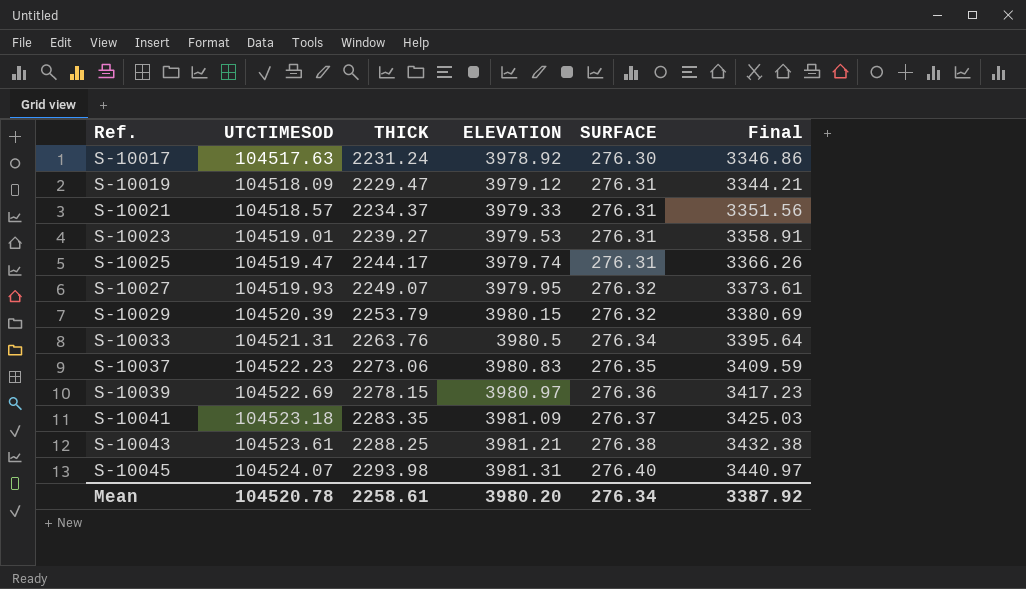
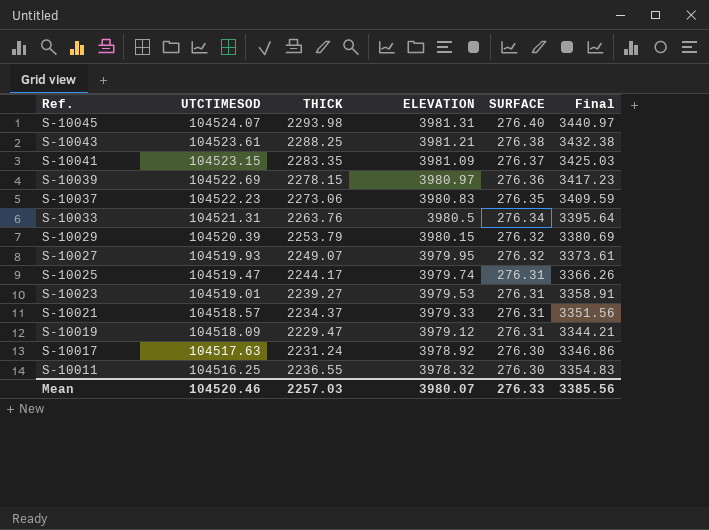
row order: Ref. ascending -> Ref. descending
S-10041 | UTCTIMESOD: 104523.18 -> 104523.15
row S-10011: none -> 104516.25 | 2236.55 | 3978.32 | 276.30 | 3354.83
Mean | UTCTIMESOD: 104520.78 -> 104520.46
Mean | THICK: 2258.61 -> 2257.03
Mean | ELEVATION: 3980.20 -> 3980.07
Mean | SURFACE: 276.34 -> 276.33
Mean | Final: 3387.92 -> 3385.56

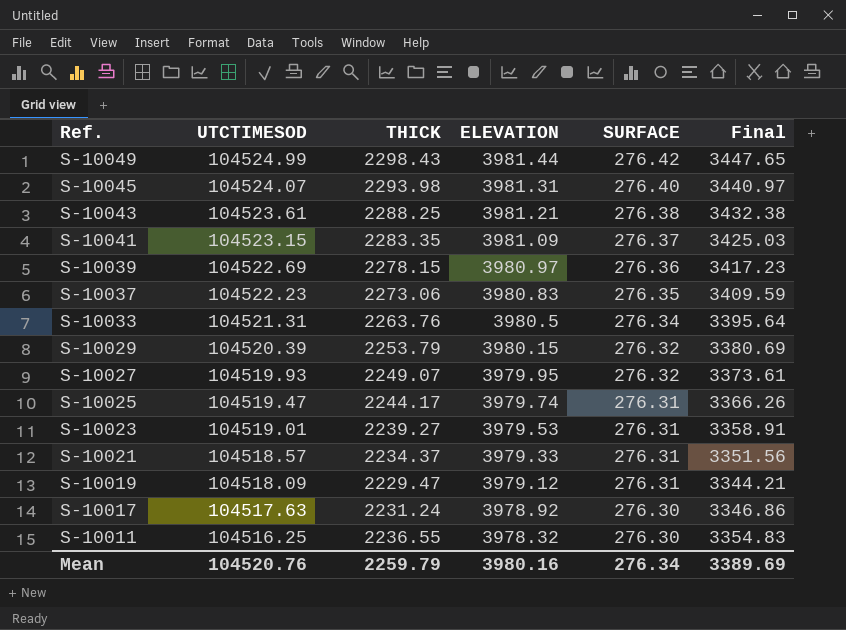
row S-10049: none -> 104524.99 | 2298.43 | 3981.44 | 276.42 | 3447.65
Mean | UTCTIMESOD: 104520.46 -> 104520.76
Mean | THICK: 2257.03 -> 2259.79
Mean | ELEVATION: 3980.07 -> 3980.16
Mean | SURFACE: 276.33 -> 276.34
Mean | Final: 3385.56 -> 3389.69

